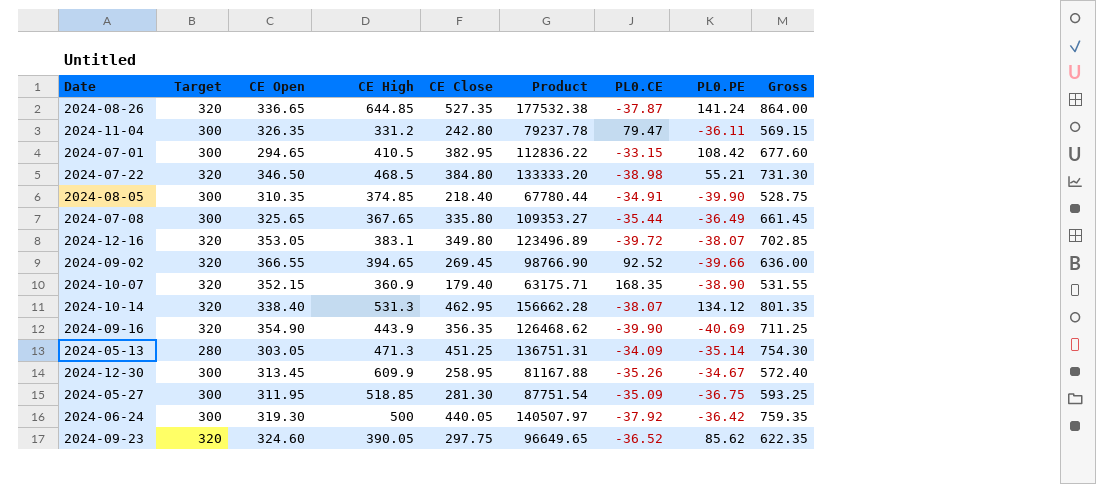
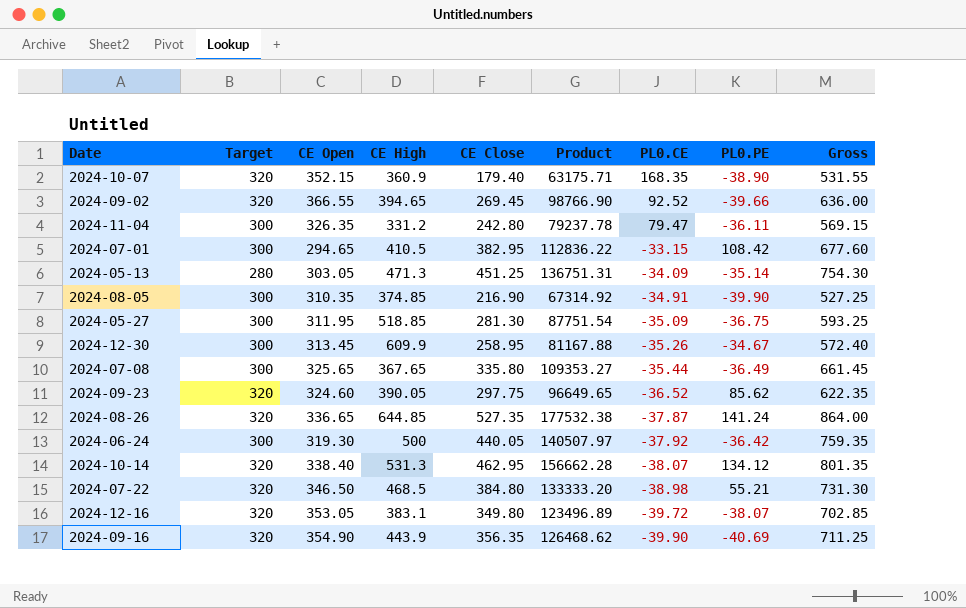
row order: none -> PL0.CE descending
2024-08-05 | CE Close: 218.40 -> 216.90
2024-08-05 | Product: 67780.44 -> 67314.92
2024-08-05 | Gross: 528.75 -> 527.25

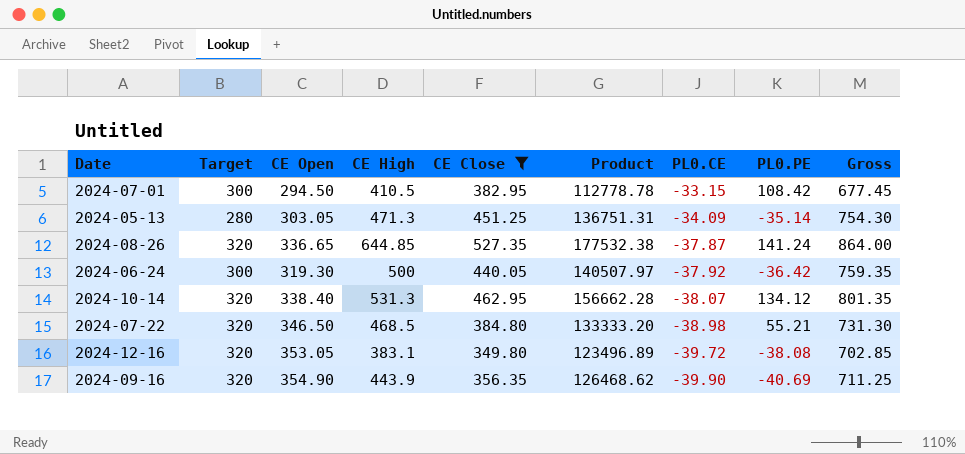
filter: none -> CE Close >= 349.80
2024-07-01 | CE Open: 294.65 -> 294.50
2024-07-01 | Product: 112836.22 -> 112778.78
2024-07-01 | Gross: 677.60 -> 677.45
2024-12-16 | PL0.PE: -38.07 -> -38.08

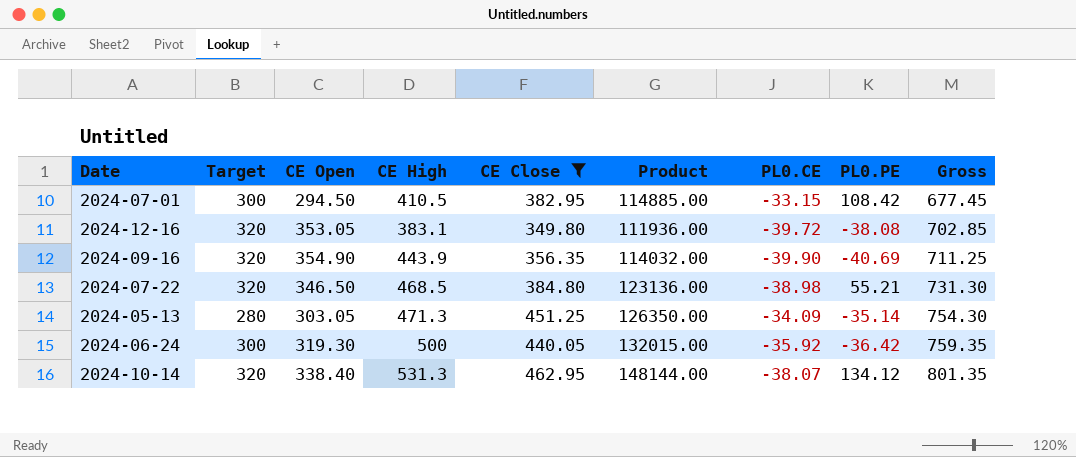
row order: PL0.CE descending -> Gross ascending
column Product | formula: [CE Open] * [CE Close] -> [Target] * [CE Close]
row 2024-08-26: 320 | 336.65 | 644.85 | 527.35 | 177532.38 | -37.87 | 141.24 | 864.00 -> none
2024-06-24 | PL0.CE: -37.92 -> -35.92

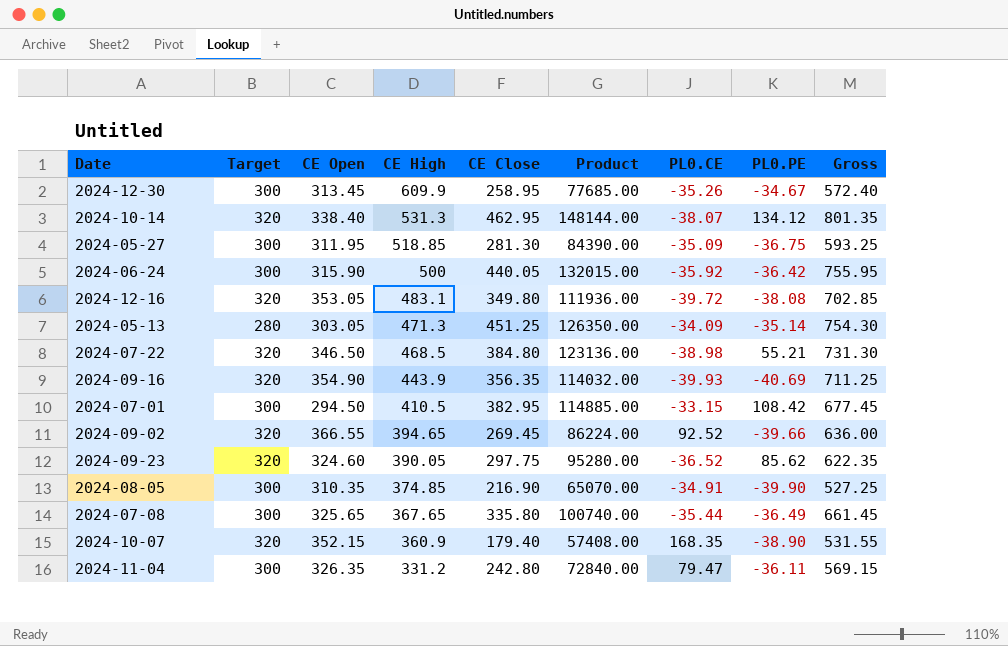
filter: CE Close >= 349.80 -> none
row order: Gross ascending -> CE High descending
2024-06-24 | CE Open: 319.30 -> 315.90
2024-06-24 | Gross: 759.35 -> 755.95
2024-12-16 | CE High: 383.1 -> 483.1
2024-09-16 | PL0.CE: -39.90 -> -39.93

